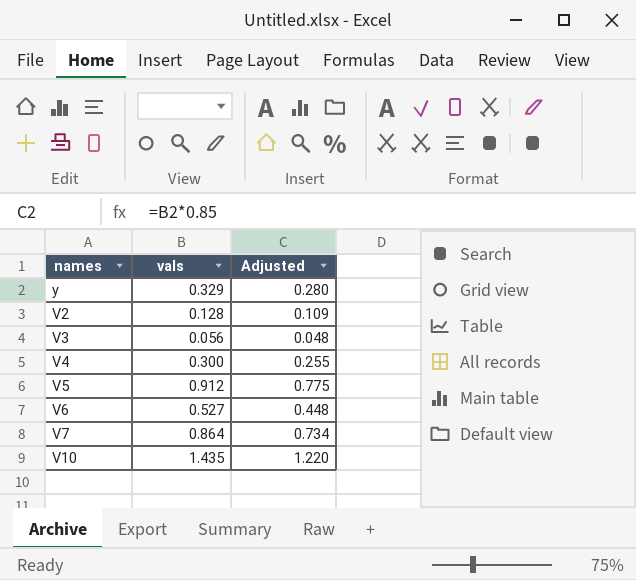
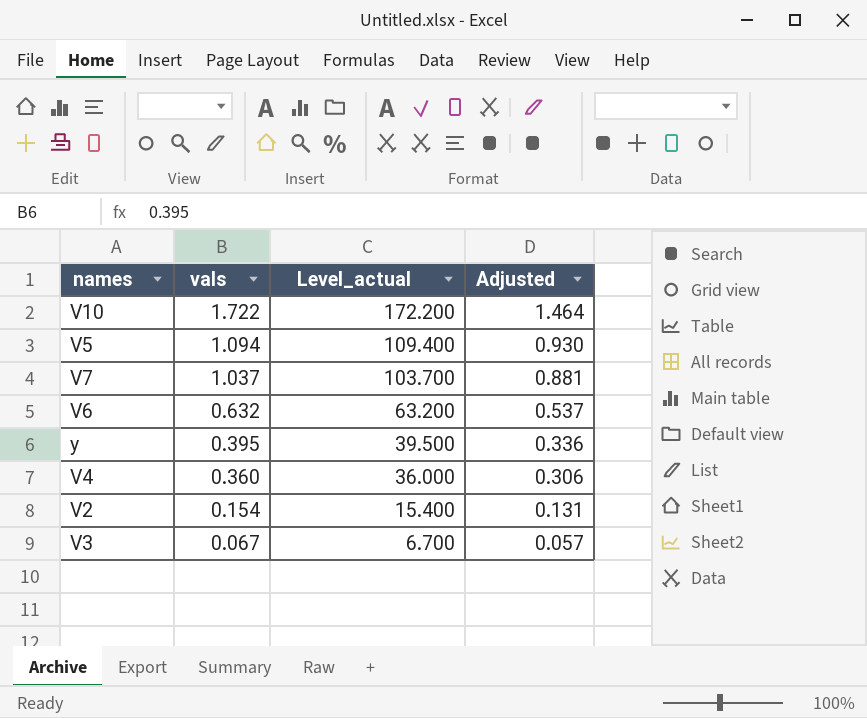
row order: none -> vals descending
column Level_actual | formula: none -> [vals] * 100
V10 | vals: 1.435 -> 1.722
V10 | Adjusted: 1.220 -> 1.464
V5 | vals: 0.912 -> 1.094
V5 | Adjusted: 0.775 -> 0.930
V7 | vals: 0.864 -> 1.037
V7 | Adjusted: 0.734 -> 0.881
V6 | vals: 0.527 -> 0.632
V6 | Adjusted: 0.448 -> 0.537
y | vals: 0.329 -> 0.395
y | Adjusted: 0.280 -> 0.336
V4 | vals: 0.300 -> 0.360
V4 | Adjusted: 0.255 -> 0.306
V2 | vals: 0.128 -> 0.154
V2 | Adjusted: 0.109 -> 0.131
V3 | vals: 0.056 -> 0.067
V3 | Adjusted: 0.048 -> 0.057

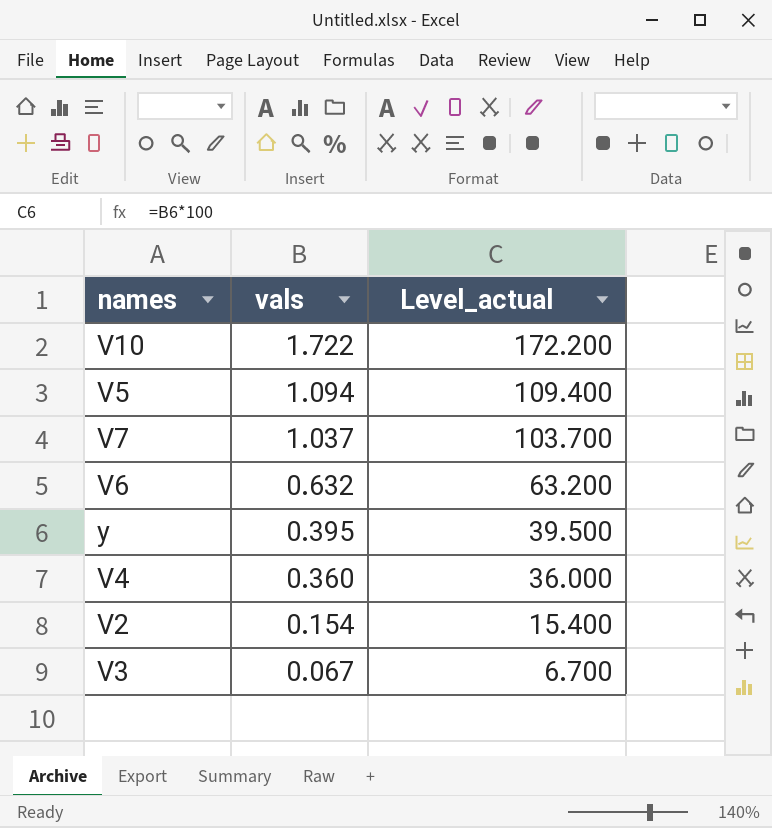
column Adjusted | formula: [vals] * 0.85 -> none

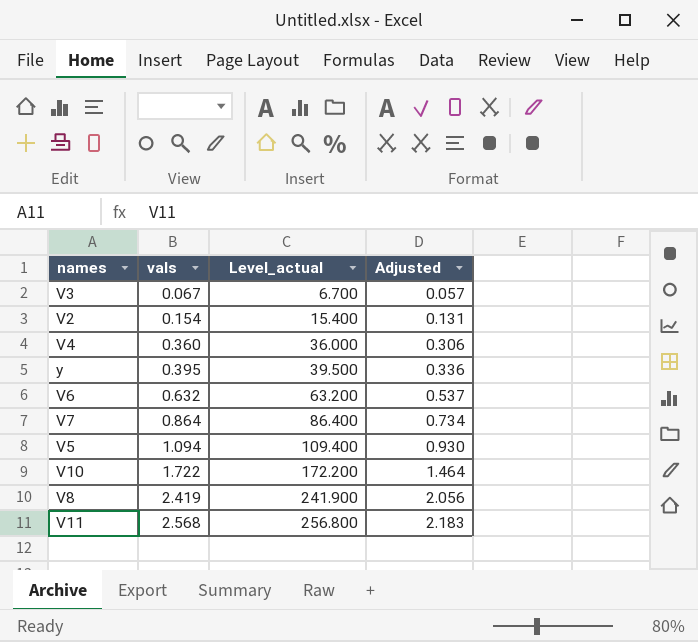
row order: vals descending -> vals ascending
column Adjusted | formula: none -> [vals] * 0.85
V7 | vals: 1.037 -> 0.864
V7 | Level_actual: 103.700 -> 86.400
row V8: none -> 2.419 | 241.900 | 2.056
row V11: none -> 2.568 | 256.800 | 2.183

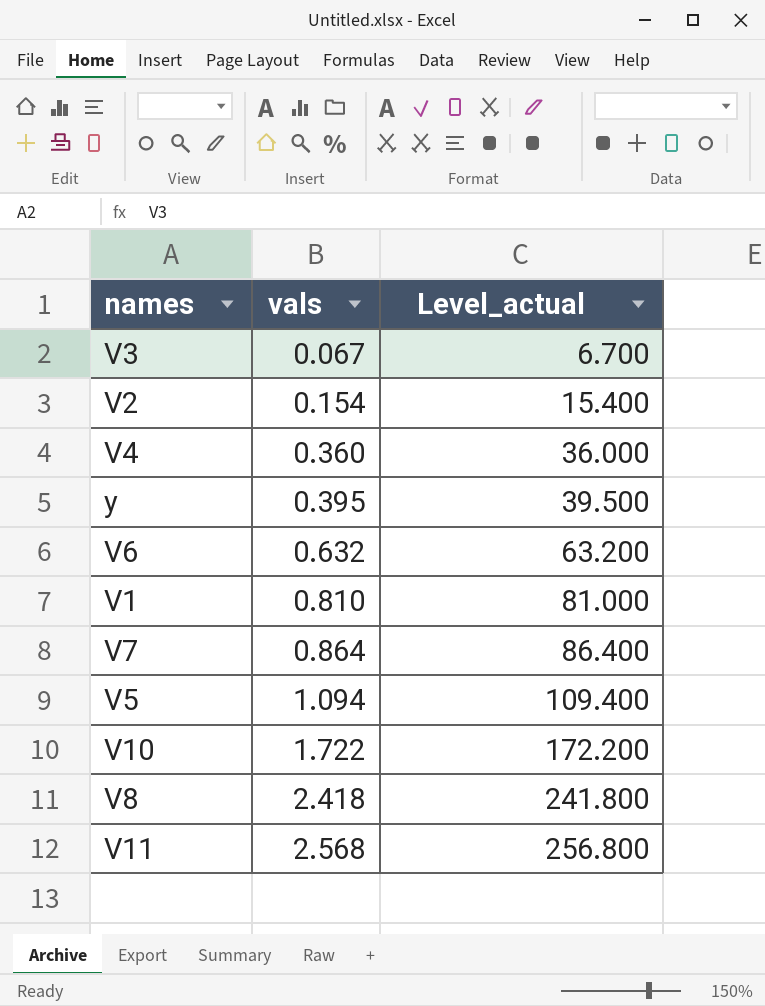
column Adjusted | formula: [vals] * 0.85 -> none
row V1: none -> 0.810 | 81.000
V8 | vals: 2.419 -> 2.418
V8 | Level_actual: 241.900 -> 241.800

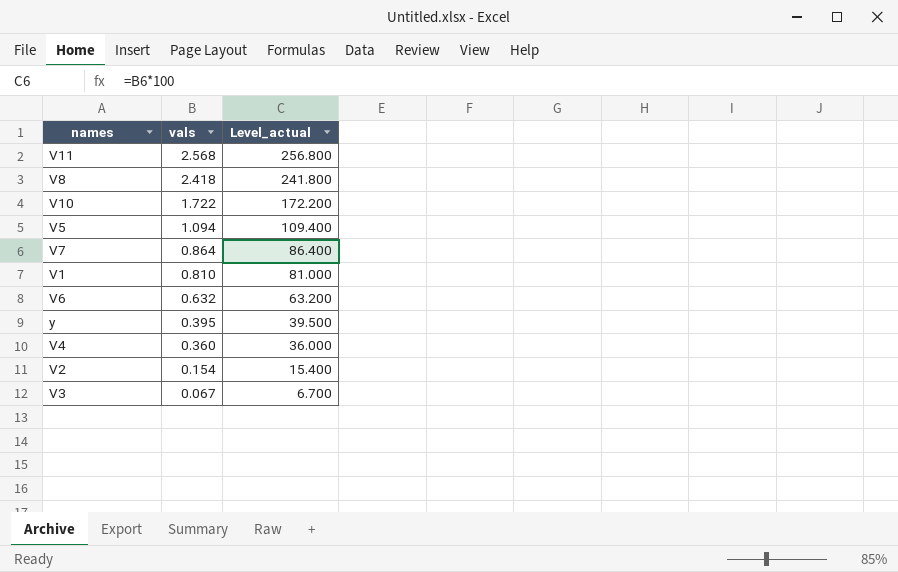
row order: vals ascending -> vals descending

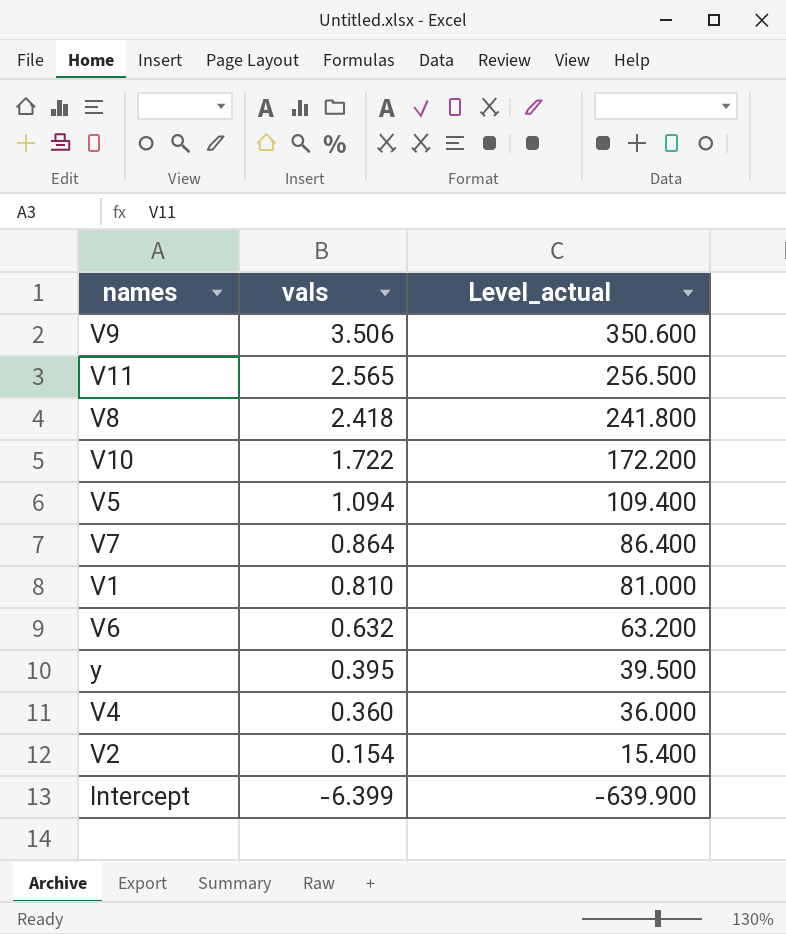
row V3: 0.067 | 6.700 -> none
row V9: none -> 3.506 | 350.600
V11 | vals: 2.568 -> 2.565
V11 | Level_actual: 256.800 -> 256.500
row Intercept: none -> -6.399 | -639.900

